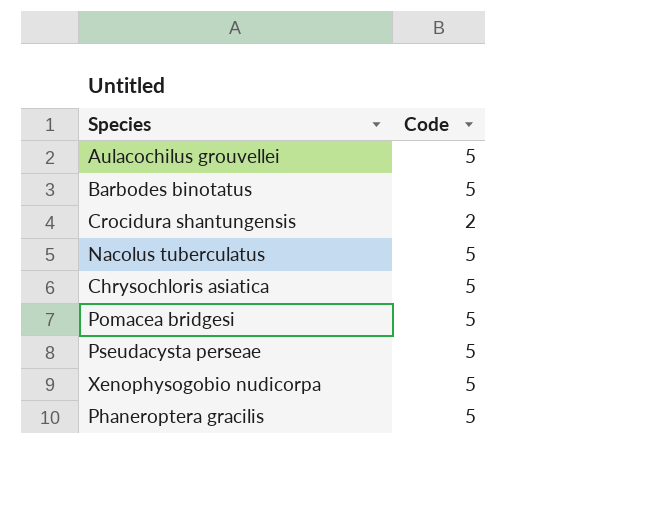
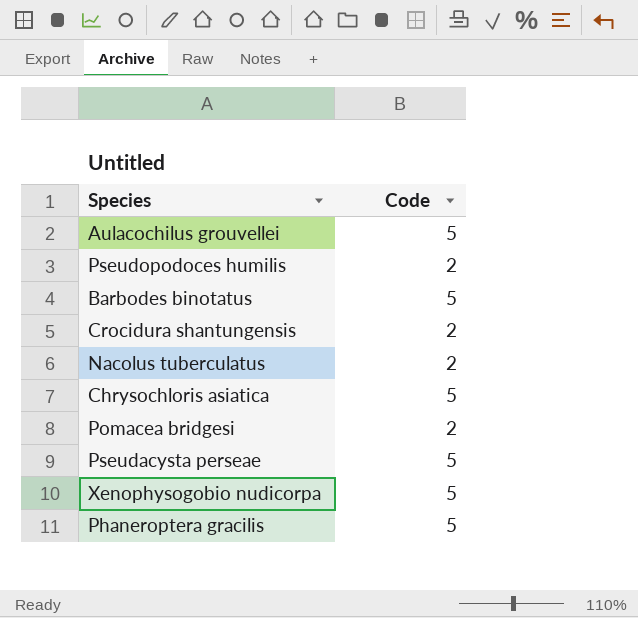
row Pseudopodoces humilis: none -> 2
Nacolus tuberculatus | Code: 5 -> 2
Pomacea bridgesi | Code: 5 -> 2

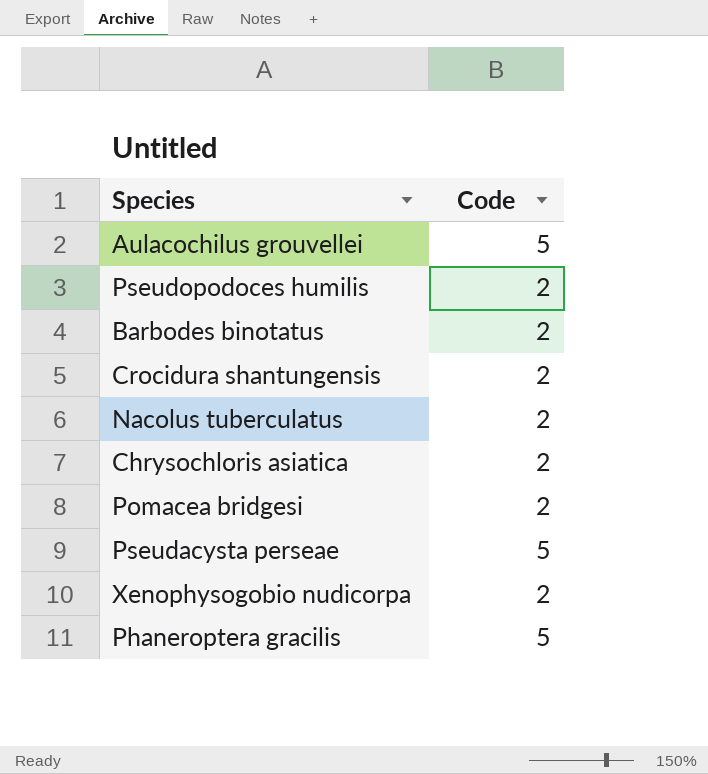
Barbodes binotatus | Code: 5 -> 2
Chrysochloris asiatica | Code: 5 -> 2
Xenophysogobio nudicorpa | Code: 5 -> 2

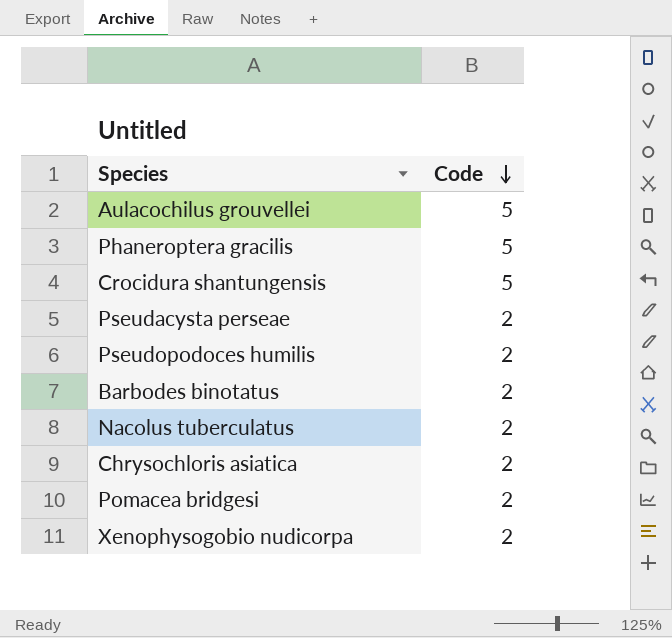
row order: none -> Code descending
Crocidura shantungensis | Code: 2 -> 5
Pseudacysta perseae | Code: 5 -> 2

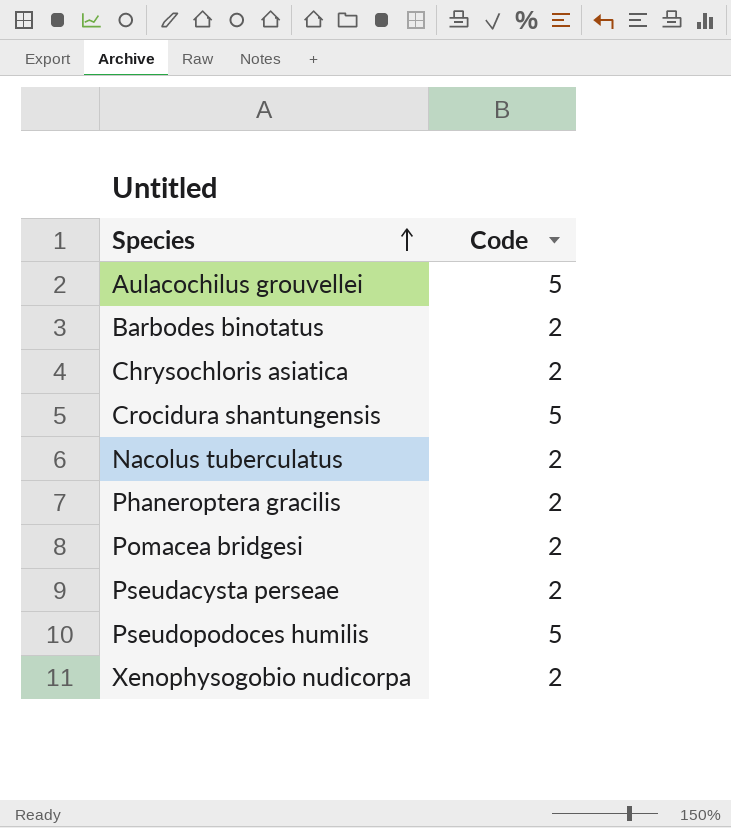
row order: Code descending -> Species ascending
Phaneroptera gracilis | Code: 5 -> 2
Pseudopodoces humilis | Code: 2 -> 5

